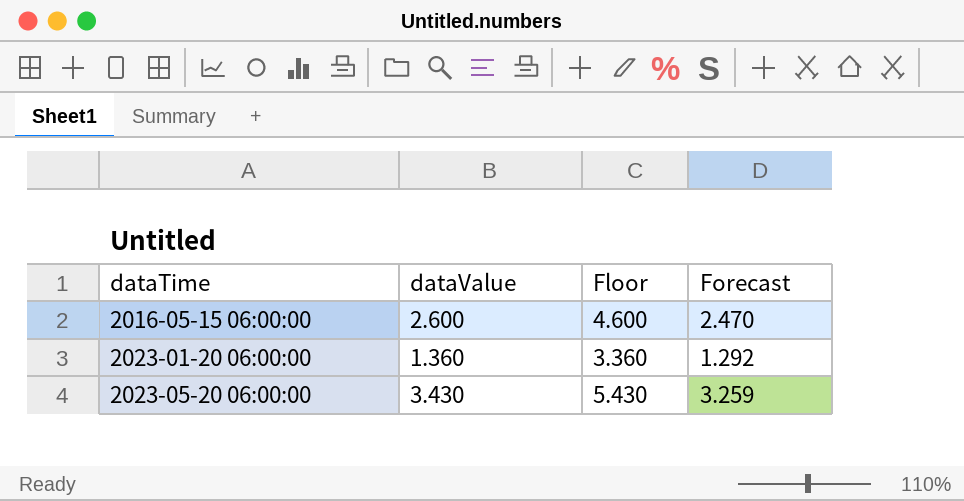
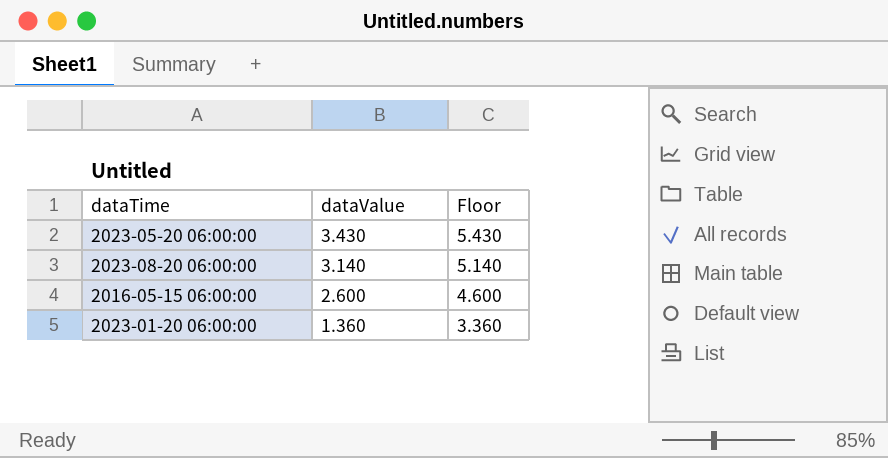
row order: dataTime ascending -> dataValue descending
column Forecast | formula: [dataValue] * 0.95 -> none
row 2023-08-20 06:00:00: none -> 3.140 | 5.140

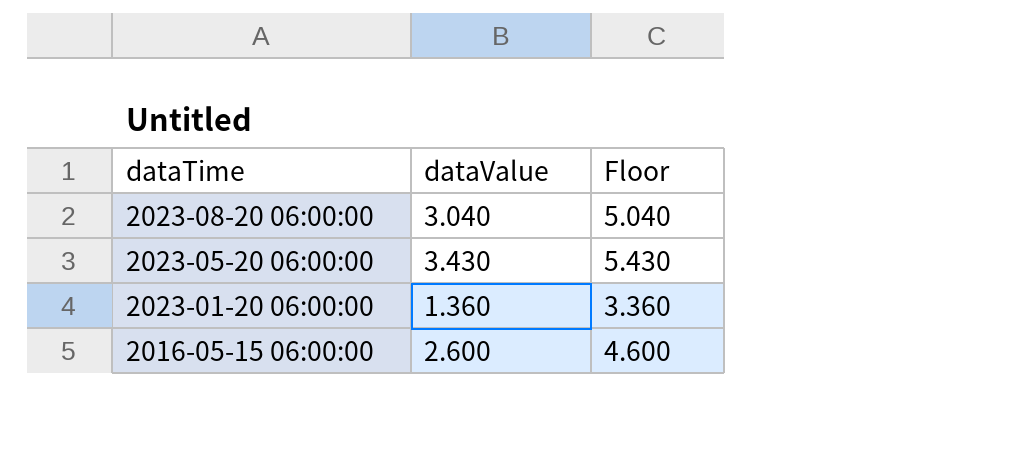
row order: dataValue descending -> dataTime descending
2023-08-20 06:00:00 | dataValue: 3.140 -> 3.040
2023-08-20 06:00:00 | Floor: 5.140 -> 5.040

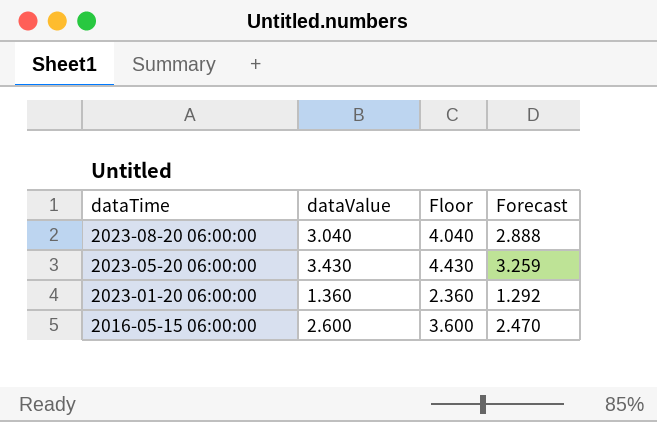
column Floor | formula: [dataValue] + 2 -> [dataValue] + 1
column Forecast | formula: none -> [dataValue] * 0.95

